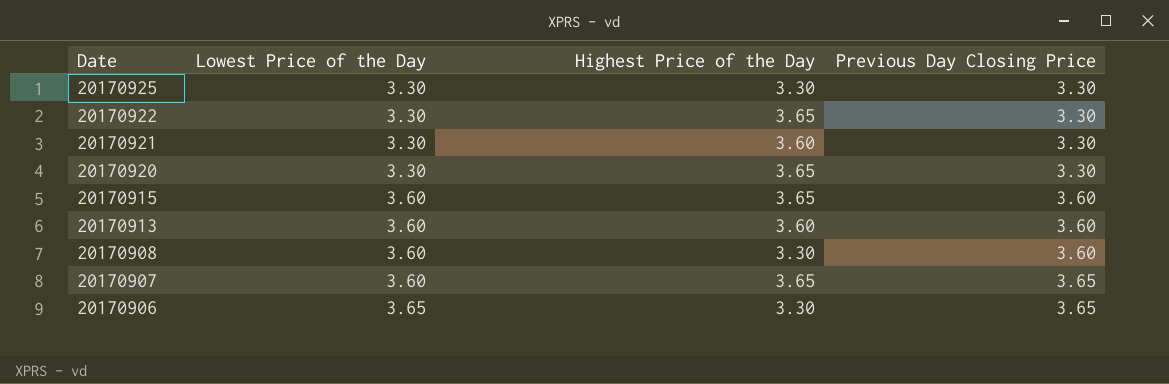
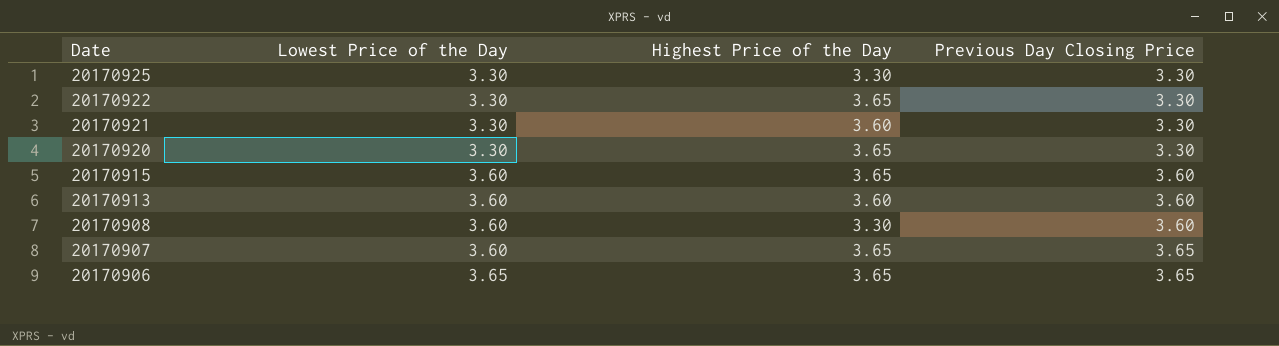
20170906 | Highest Price of the Day: 3.30 -> 3.65

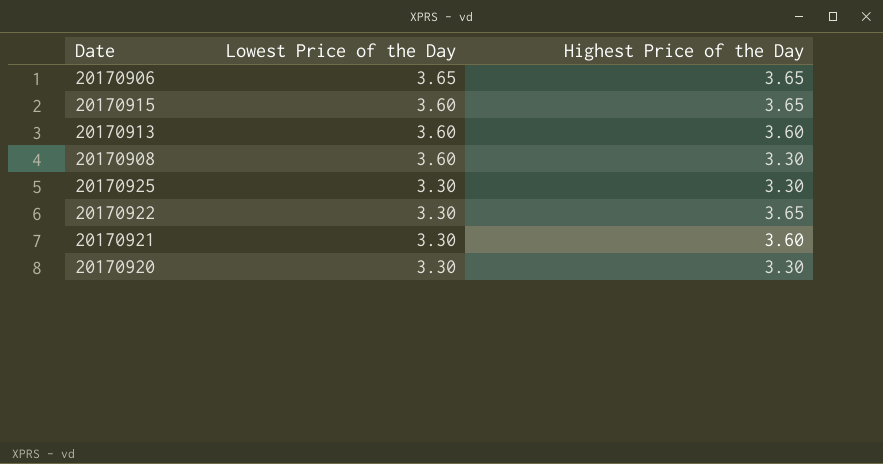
row order: Date descending -> Lowest Price of the Day descending
column Previous Day Closing Price | position: 4 -> none
row 20170907: 3.60 | 3.65 | 3.65 -> none
20170920 | Highest Price of the Day: 3.65 -> 3.30

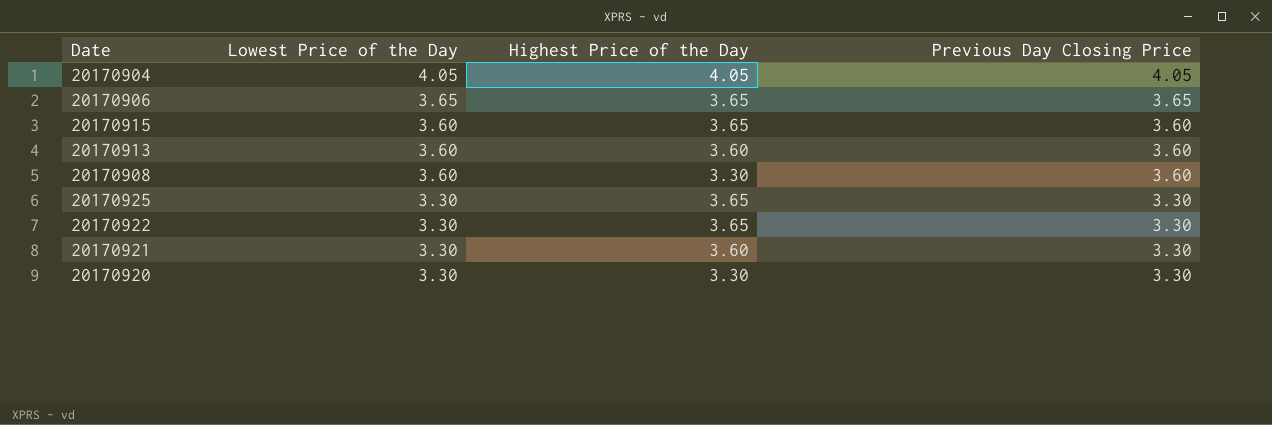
column Previous Day Closing Price | position: none -> 4
row 20170904: none -> 4.05 | 4.05 | 4.05
20170925 | Highest Price of the Day: 3.30 -> 3.65

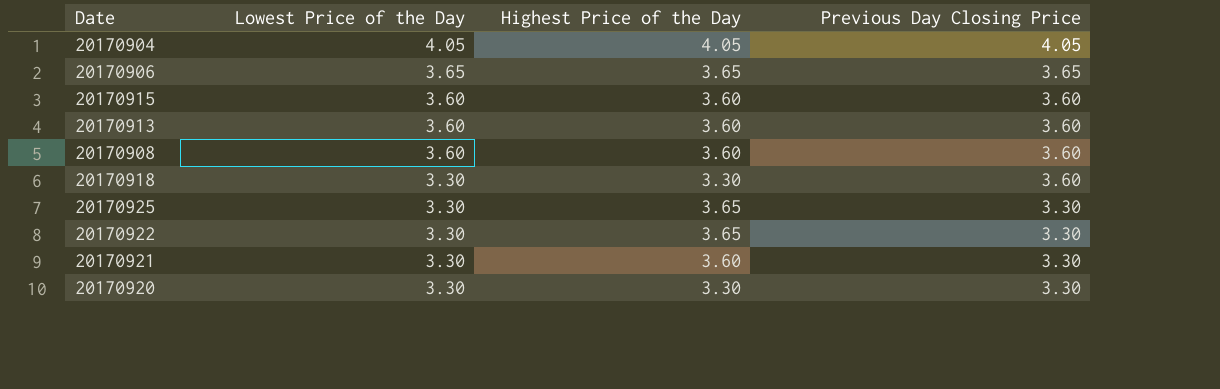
20170915 | Highest Price of the Day: 3.65 -> 3.60
20170908 | Highest Price of the Day: 3.30 -> 3.60
row 20170918: none -> 3.30 | 3.30 | 3.60

